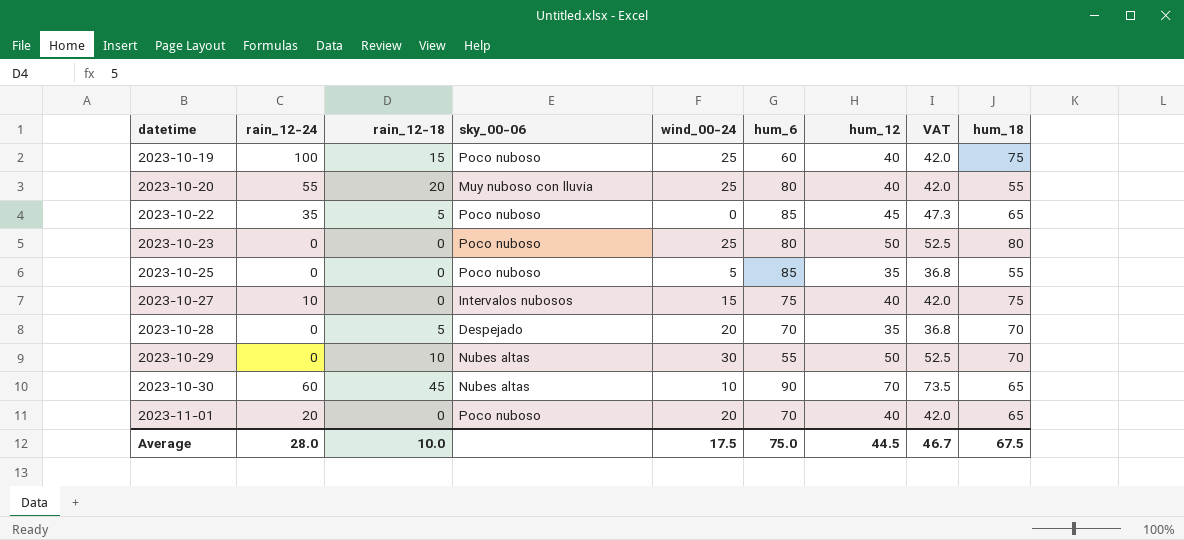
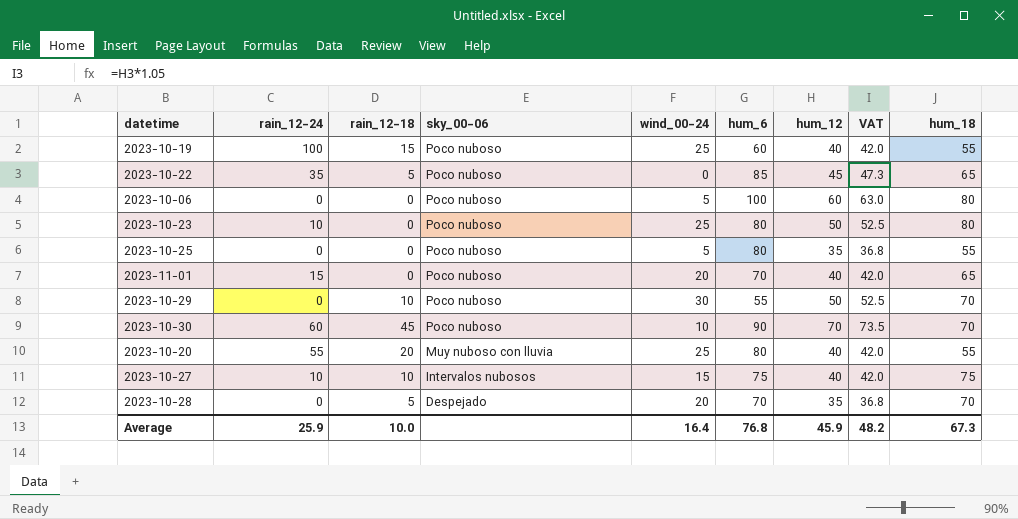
row order: datetime ascending -> sky_00-06 descending
2023-10-19 | hum_18: 75 -> 55
row 2023-10-06: none -> 0 | 0 | Poco nuboso | 5 | 100 | 60 | 63.0 | 80
2023-10-23 | rain_12-24: 0 -> 10
2023-10-25 | hum_6: 85 -> 80
2023-11-01 | rain_12-24: 20 -> 15
2023-10-29 | sky_00-06: Nubes altas -> Poco nuboso
2023-10-30 | sky_00-06: Nubes altas -> Poco nuboso
2023-10-30 | hum_18: 65 -> 70
2023-10-27 | rain_12-18: 0 -> 10
Average | rain_12-24: 28.0 -> 25.9
Average | wind_00-24: 17.5 -> 16.4
Average | hum_6: 75.0 -> 76.8
Average | hum_12: 44.5 -> 45.9
Average | VAT: 46.7 -> 48.2
Average | hum_18: 67.5 -> 67.3

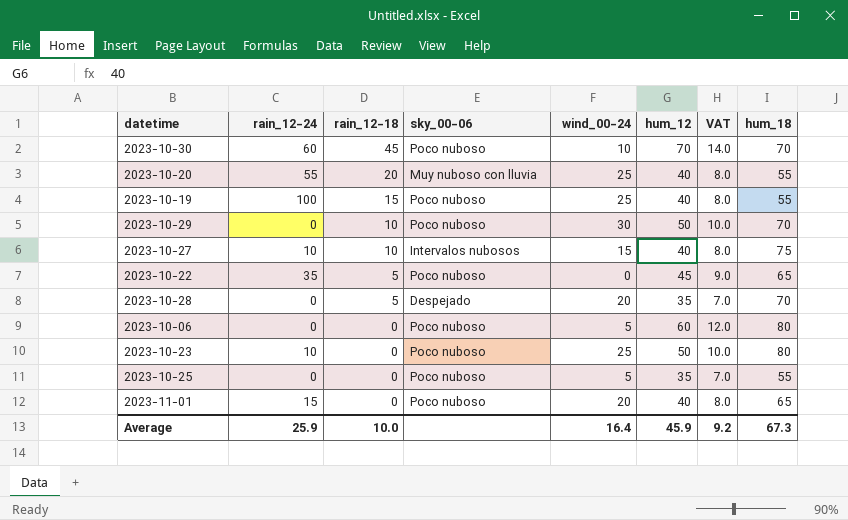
row order: sky_00-06 descending -> rain_12-18 descending
column hum_6 | position: 6 -> none
column VAT | formula: [hum_12] * 1.05 -> [hum_12] * 0.2
Average | VAT: 48.2 -> 9.2

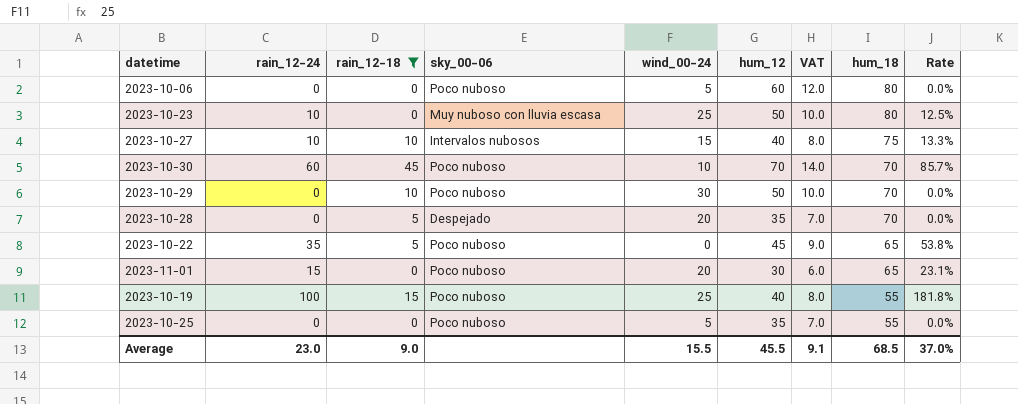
filter: none -> rain_12-18 != 20
row order: rain_12-18 descending -> hum_18 descending
column Rate | formula: none -> [rain_12-24] / [hum_18]
2023-10-23 | sky_00-06: Poco nuboso -> Muy nuboso con lluvia escasa
2023-11-01 | hum_12: 40 -> 30
2023-11-01 | VAT: 8.0 -> 6.0
Average | rain_12-24: 25.9 -> 23.0
Average | rain_12-18: 10.0 -> 9.0
Average | wind_00-24: 16.4 -> 15.5
Average | hum_12: 45.9 -> 45.5
Average | VAT: 9.2 -> 9.1
Average | hum_18: 67.3 -> 68.5

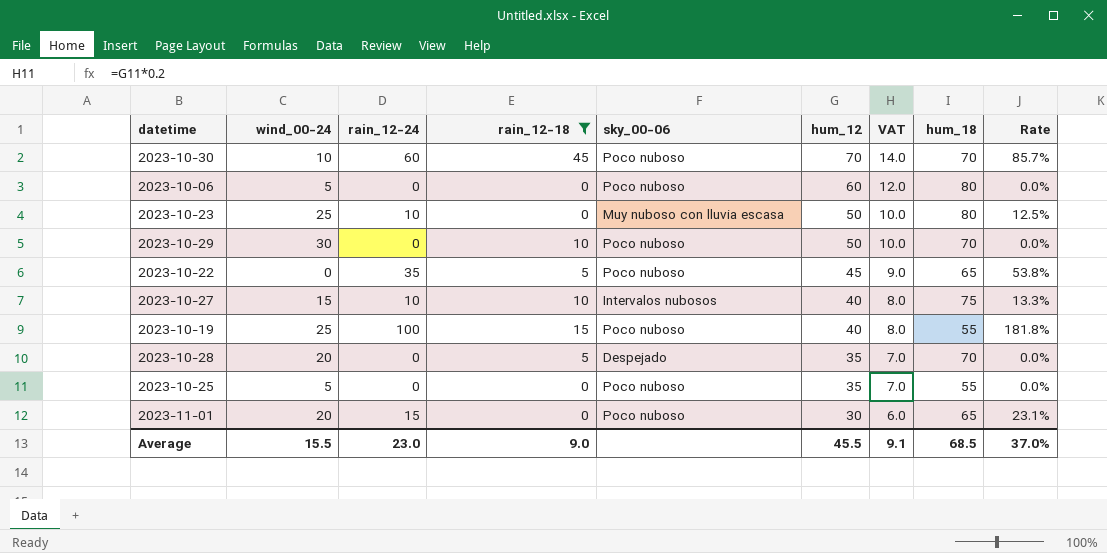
row order: hum_18 descending -> hum_12 descending
column wind_00-24 | position: 5 -> 2

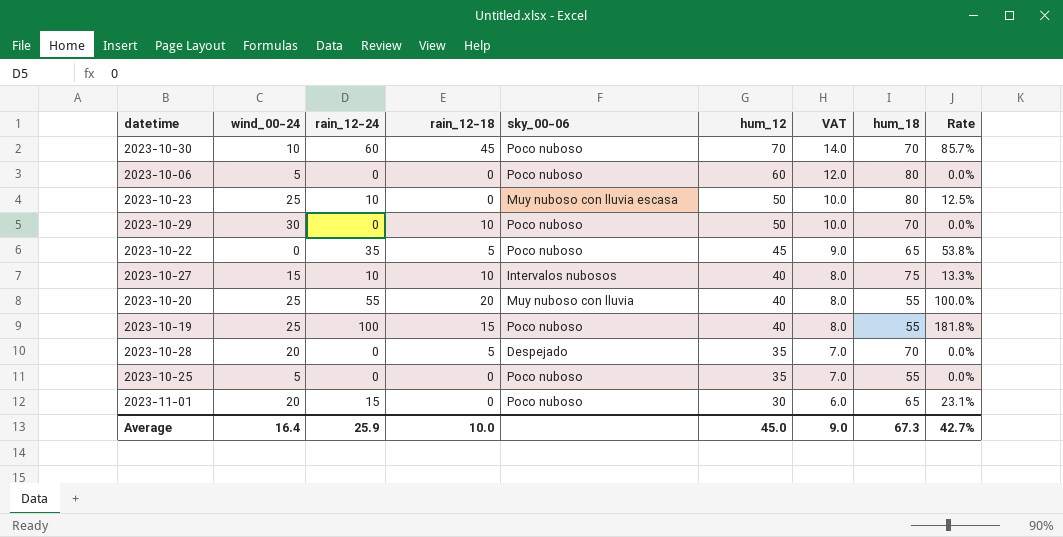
filter: rain_12-18 != 20 -> none
Average | wind_00-24: 15.5 -> 16.4
Average | rain_12-24: 23.0 -> 25.9
Average | rain_12-18: 9.0 -> 10.0
Average | hum_12: 45.5 -> 45.0
Average | VAT: 9.1 -> 9.0
Average | hum_18: 68.5 -> 67.3
Average | Rate: 37.0% -> 42.7%

